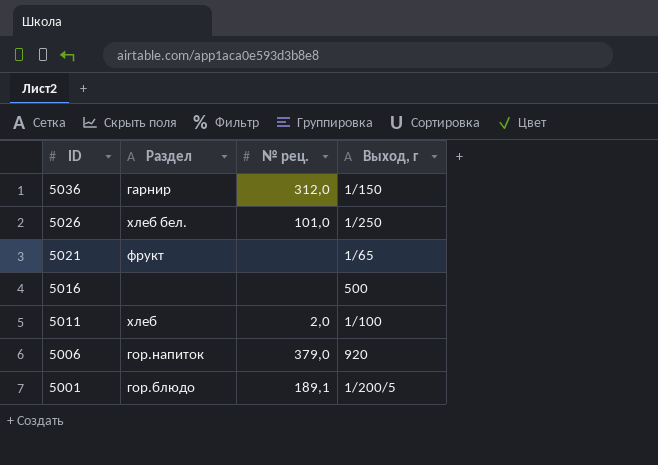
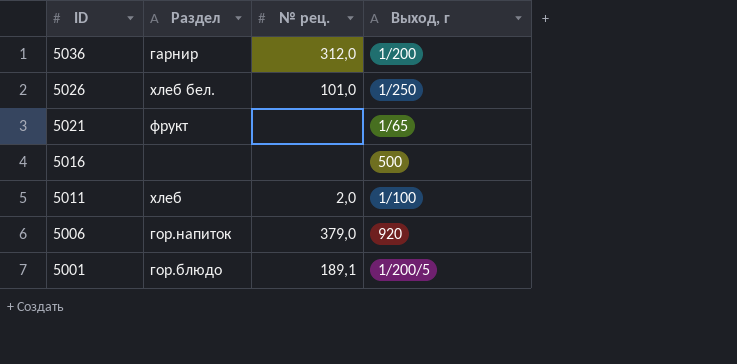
5036 | Выход, г: 1/150 -> 1/200

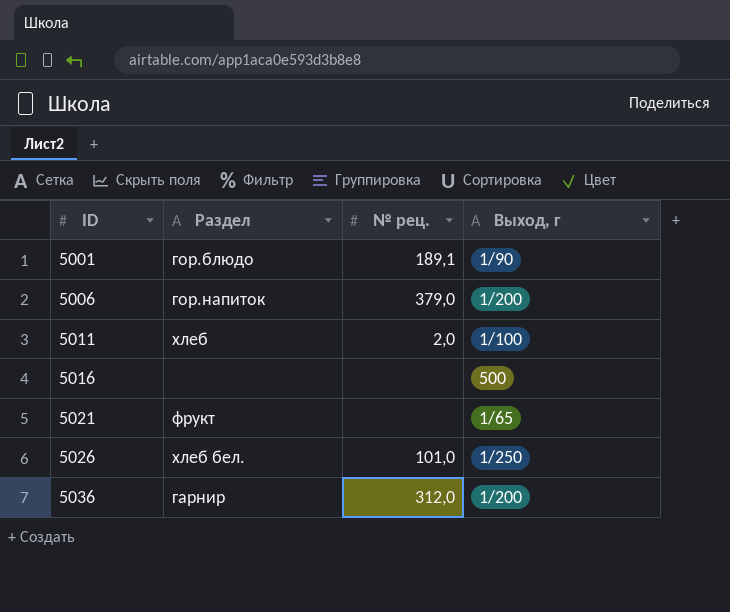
row order: ID descending -> ID ascending
5001 | Выход, г: 1/200/5 -> 1/90
5006 | Выход, г: 920 -> 1/200

